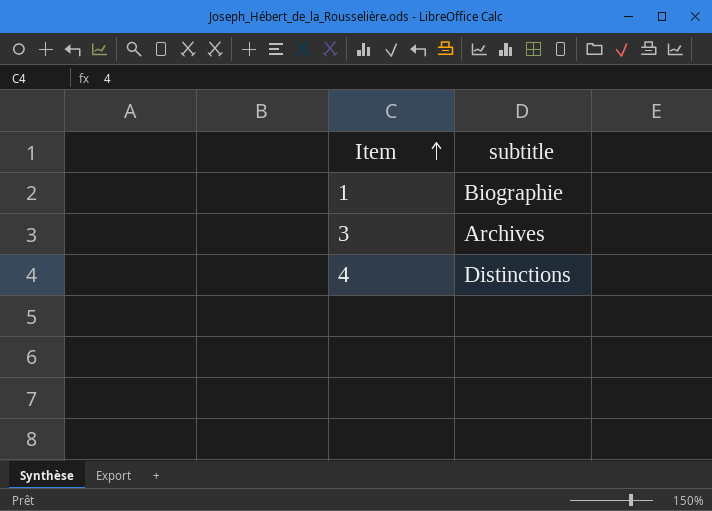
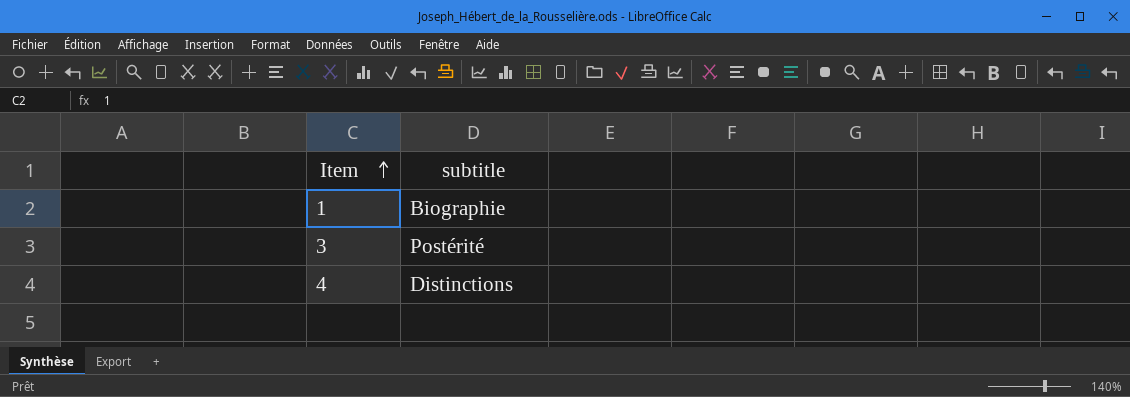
3 | subtitle: Archives -> Postérité

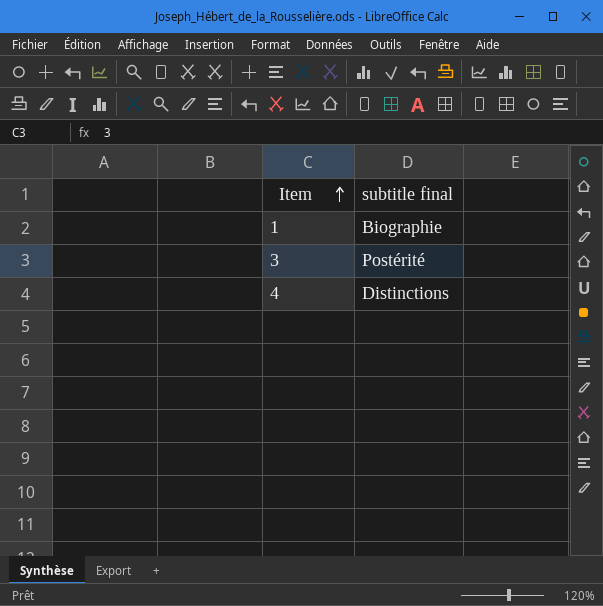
column name: subtitle -> subtitle final

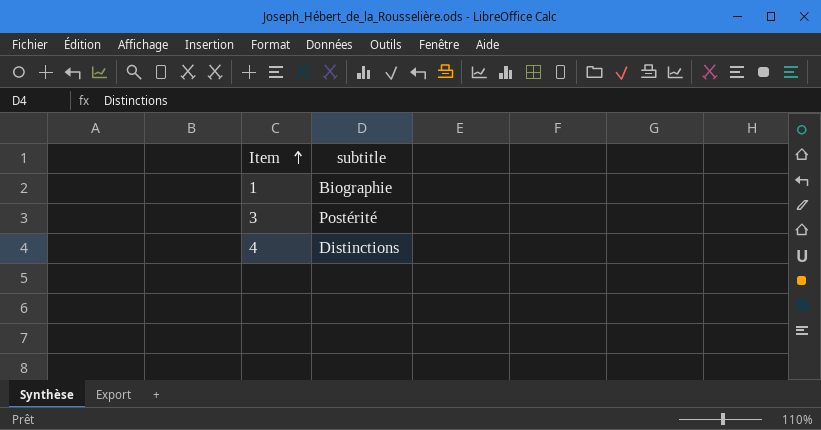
column name: subtitle final -> subtitle

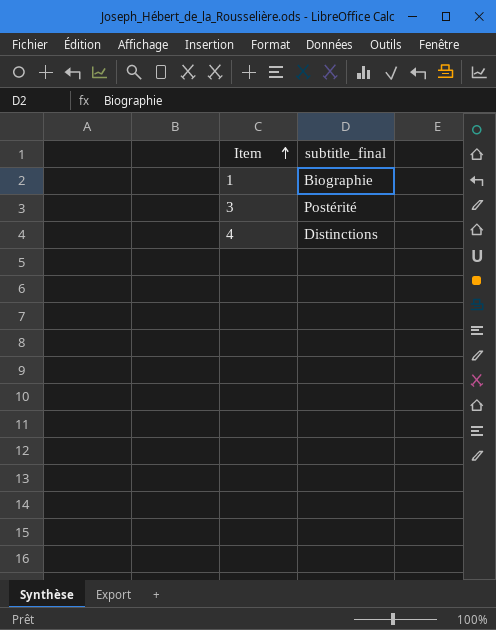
column name: subtitle -> subtitle_final

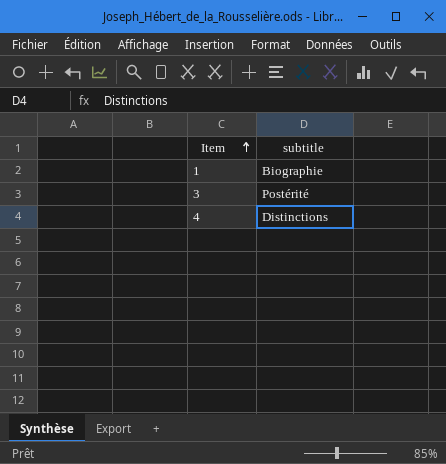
column name: subtitle_final -> subtitle

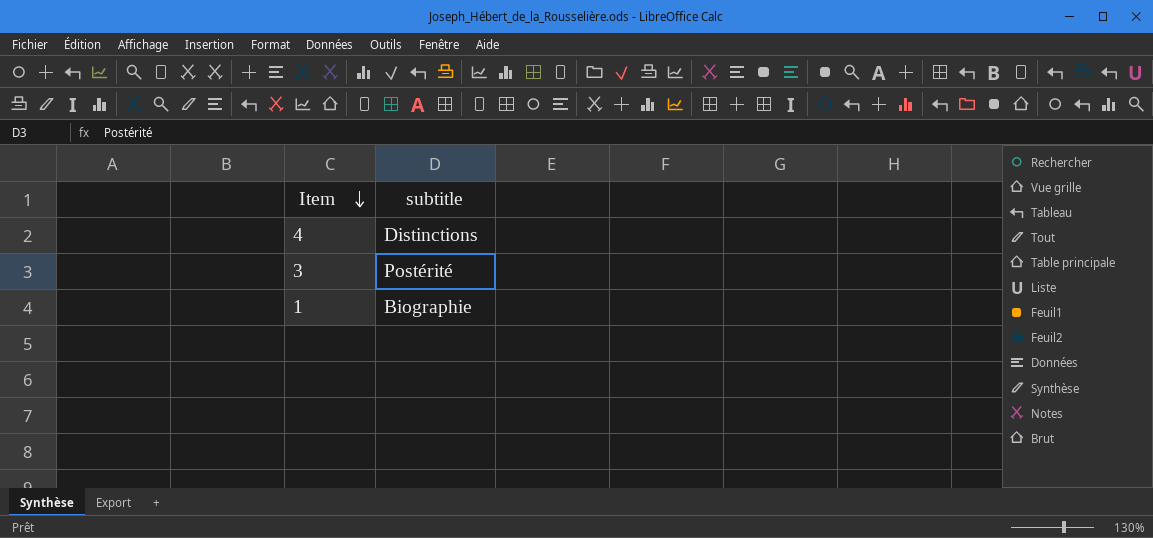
row order: Item ascending -> Item descending

